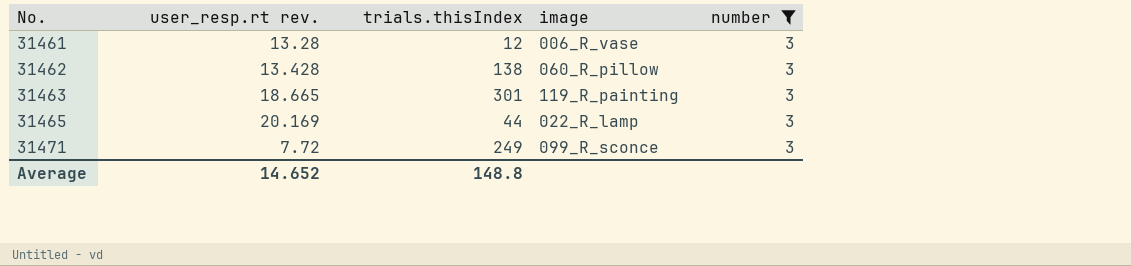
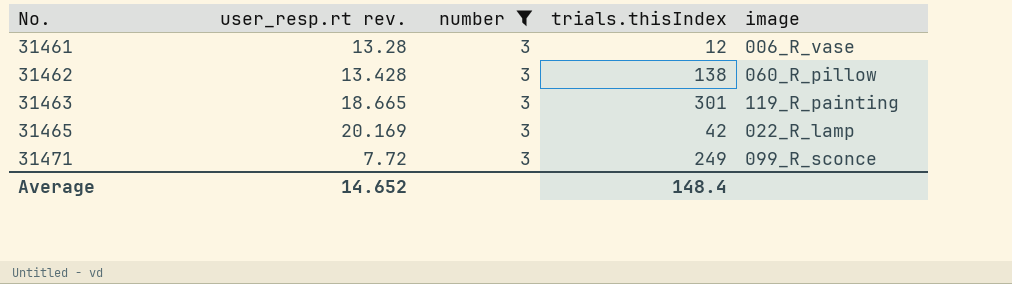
column number | position: 5 -> 3
31465 | trials.thisIndex: 44 -> 42
Average | trials.thisIndex: 148.8 -> 148.4

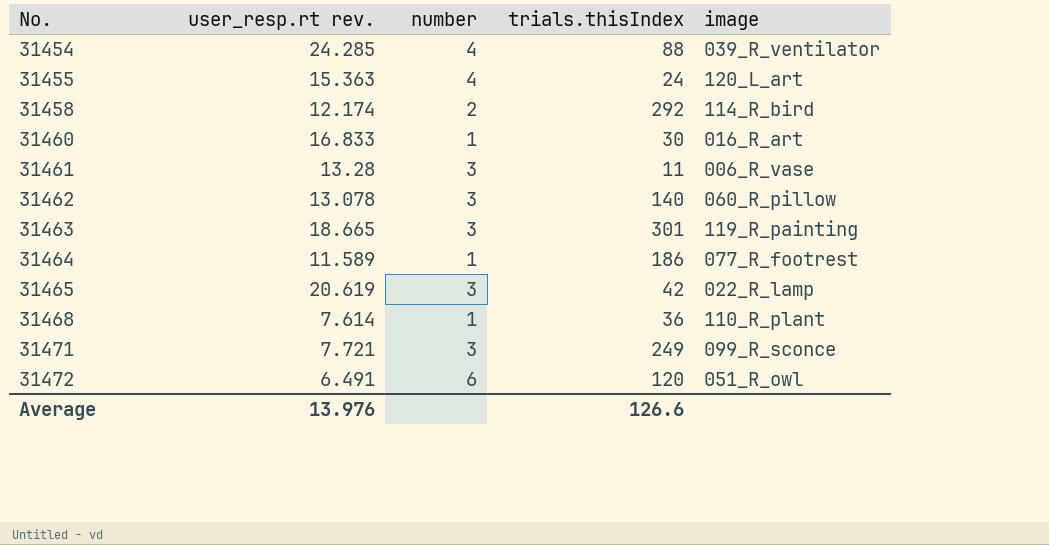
filter: number = 3 -> none
31461 | trials.thisIndex: 12 -> 11
31462 | user_resp.rt rev.: 13.428 -> 13.078
31462 | trials.thisIndex: 138 -> 140
31465 | user_resp.rt rev.: 20.169 -> 20.619
31471 | user_resp.rt rev.: 7.72 -> 7.721
Average | user_resp.rt rev.: 14.652 -> 13.976
Average | trials.thisIndex: 148.4 -> 126.6

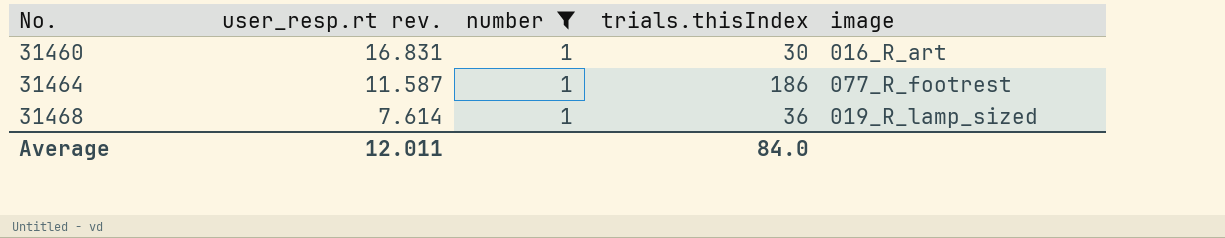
filter: none -> number = 1
31460 | user_resp.rt rev.: 16.833 -> 16.831
31464 | user_resp.rt rev.: 11.589 -> 11.587
31468 | image: 110_R_plant -> 019_R_lamp_sized
Average | user_resp.rt rev.: 13.976 -> 12.011
Average | trials.thisIndex: 126.6 -> 84.0

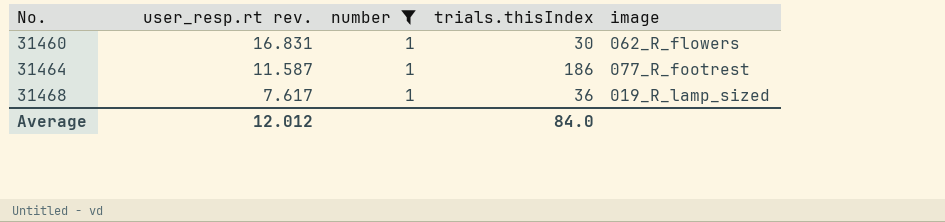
31460 | image: 016_R_art -> 062_R_flowers
31468 | user_resp.rt rev.: 7.614 -> 7.617
Average | user_resp.rt rev.: 12.011 -> 12.012

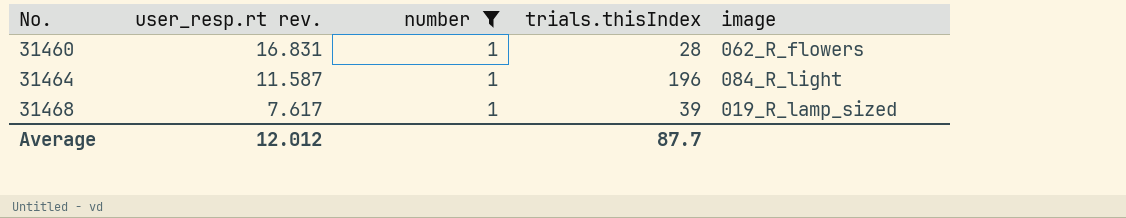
31460 | trials.thisIndex: 30 -> 28
31464 | trials.thisIndex: 186 -> 196
31464 | image: 077_R_footrest -> 084_R_light
31468 | trials.thisIndex: 36 -> 39
Average | trials.thisIndex: 84.0 -> 87.7

